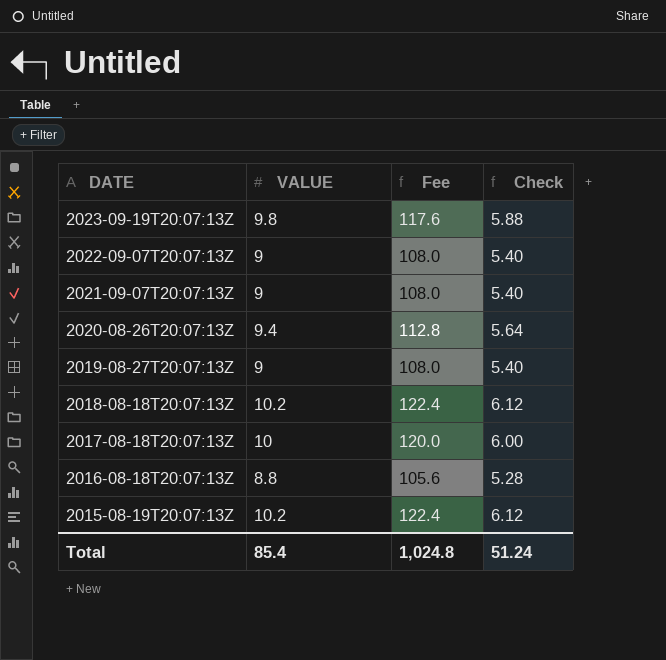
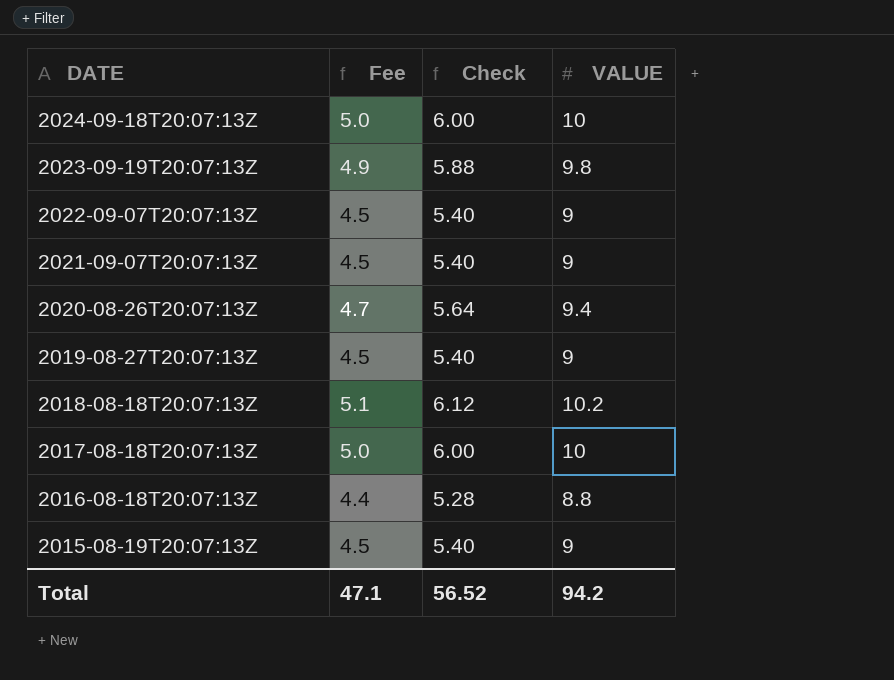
column Fee | formula: [VALUE] * 12 -> [VALUE] * 0.5
column VALUE | position: 2 -> 4
row 2024-09-18T20:07:13Z: none -> 5.0 | 6.00 | 10
2015-08-19T20:07:13Z | Check: 6.12 -> 5.40
2015-08-19T20:07:13Z | VALUE: 10.2 -> 9
Total | Fee: 1,024.8 -> 47.1
Total | Check: 51.24 -> 56.52
Total | VALUE: 85.4 -> 94.2

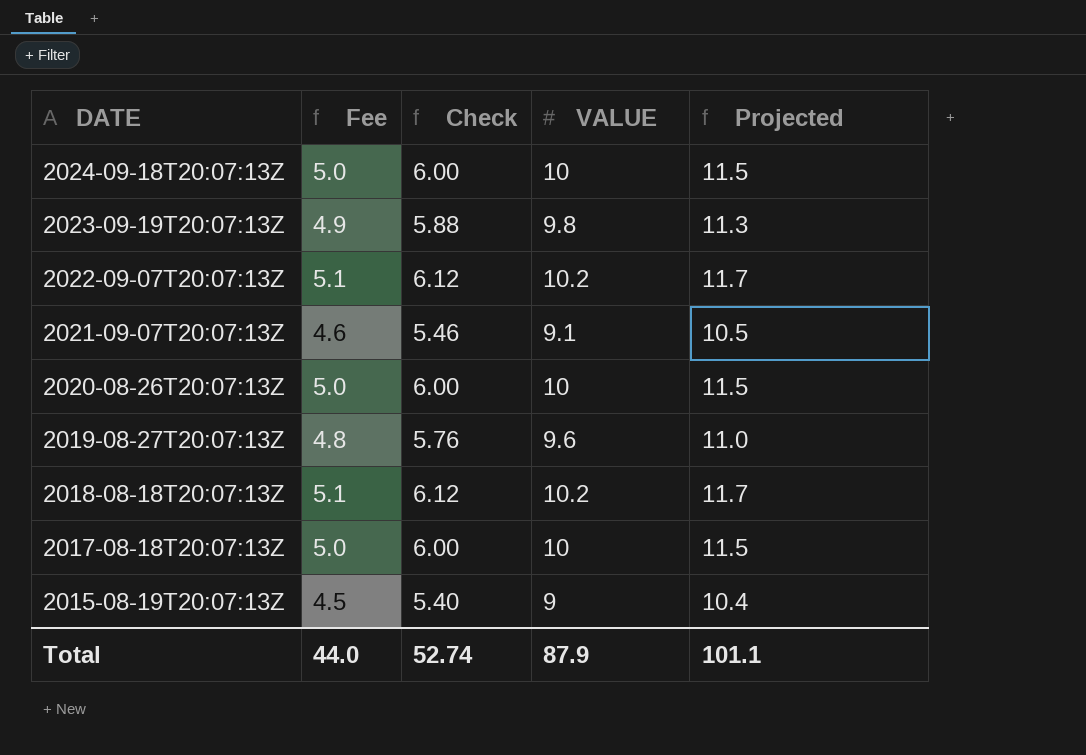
column Projected | formula: none -> [VALUE] * 1.15
row 2016-08-18T20:07:13Z: 4.4 | 5.28 | 8.8 -> none
2022-09-07T20:07:13Z | Fee: 4.5 -> 5.1
2022-09-07T20:07:13Z | Check: 5.40 -> 6.12
2022-09-07T20:07:13Z | VALUE: 9 -> 10.2
2021-09-07T20:07:13Z | Fee: 4.5 -> 4.6
2021-09-07T20:07:13Z | Check: 5.40 -> 5.46
2021-09-07T20:07:13Z | VALUE: 9 -> 9.1
2020-08-26T20:07:13Z | Fee: 4.7 -> 5.0
2020-08-26T20:07:13Z | Check: 5.64 -> 6.00
2020-08-26T20:07:13Z | VALUE: 9.4 -> 10
2019-08-27T20:07:13Z | Fee: 4.5 -> 4.8
2019-08-27T20:07:13Z | Check: 5.40 -> 5.76
2019-08-27T20:07:13Z | VALUE: 9 -> 9.6
Total | Fee: 47.1 -> 44.0
Total | Check: 56.52 -> 52.74
Total | VALUE: 94.2 -> 87.9

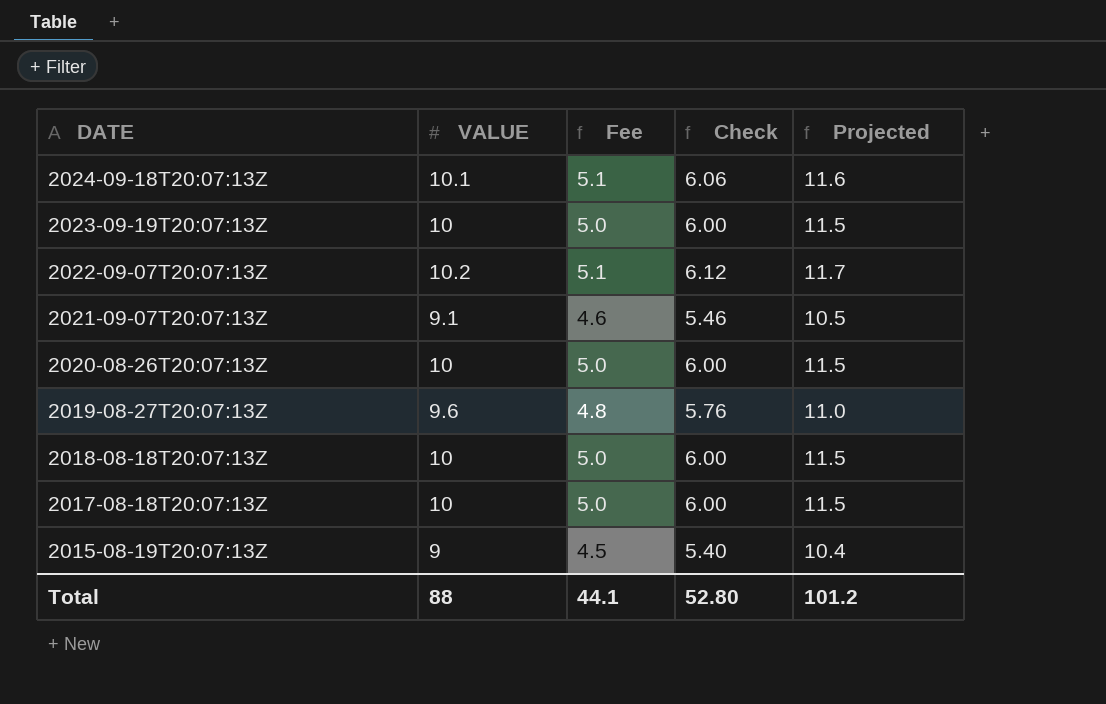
column VALUE | position: 4 -> 2
2024-09-18T20:07:13Z | VALUE: 10 -> 10.1
2024-09-18T20:07:13Z | Fee: 5.0 -> 5.1
2024-09-18T20:07:13Z | Check: 6.00 -> 6.06
2024-09-18T20:07:13Z | Projected: 11.5 -> 11.6
2023-09-19T20:07:13Z | VALUE: 9.8 -> 10
2023-09-19T20:07:13Z | Fee: 4.9 -> 5.0
2023-09-19T20:07:13Z | Check: 5.88 -> 6.00
2023-09-19T20:07:13Z | Projected: 11.3 -> 11.5
2018-08-18T20:07:13Z | VALUE: 10.2 -> 10
2018-08-18T20:07:13Z | Fee: 5.1 -> 5.0
2018-08-18T20:07:13Z | Check: 6.12 -> 6.00
2018-08-18T20:07:13Z | Projected: 11.7 -> 11.5
Total | VALUE: 87.9 -> 88
Total | Fee: 44.0 -> 44.1
Total | Check: 52.74 -> 52.80
Total | Projected: 101.1 -> 101.2

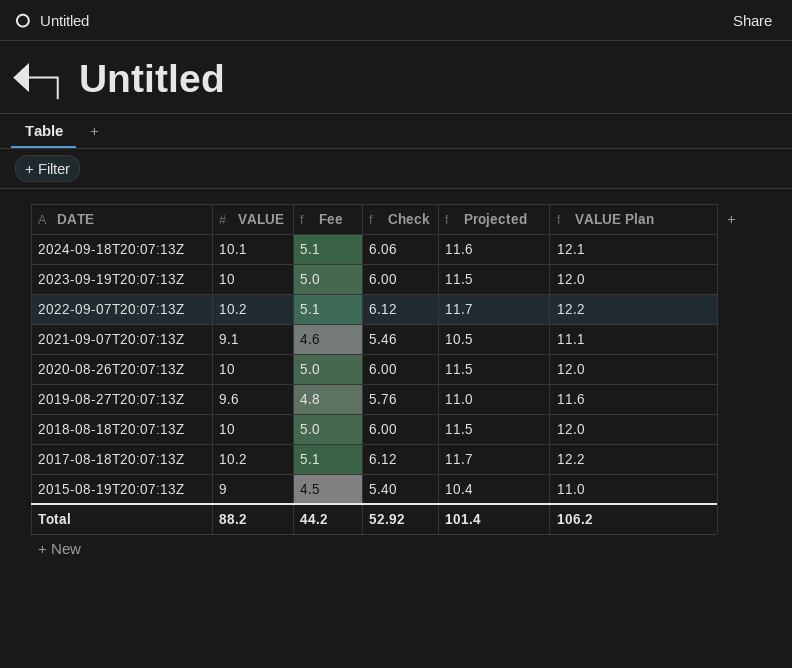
column VALUE Plan | formula: none -> [VALUE] + 2
2017-08-18T20:07:13Z | VALUE: 10 -> 10.2
2017-08-18T20:07:13Z | Fee: 5.0 -> 5.1
2017-08-18T20:07:13Z | Check: 6.00 -> 6.12
2017-08-18T20:07:13Z | Projected: 11.5 -> 11.7
Total | VALUE: 88 -> 88.2
Total | Fee: 44.1 -> 44.2
Total | Check: 52.80 -> 52.92
Total | Projected: 101.2 -> 101.4

